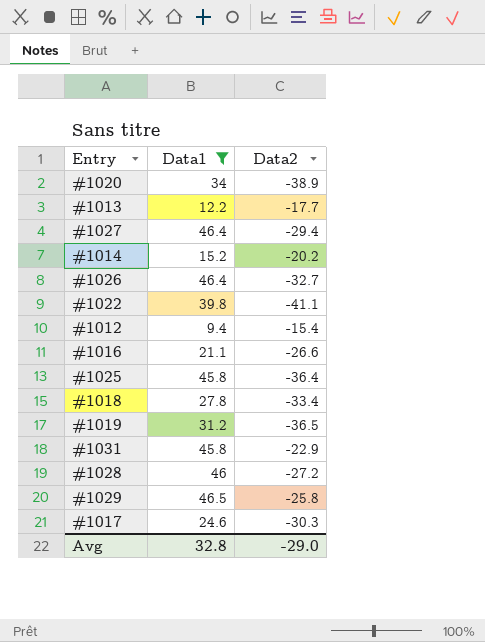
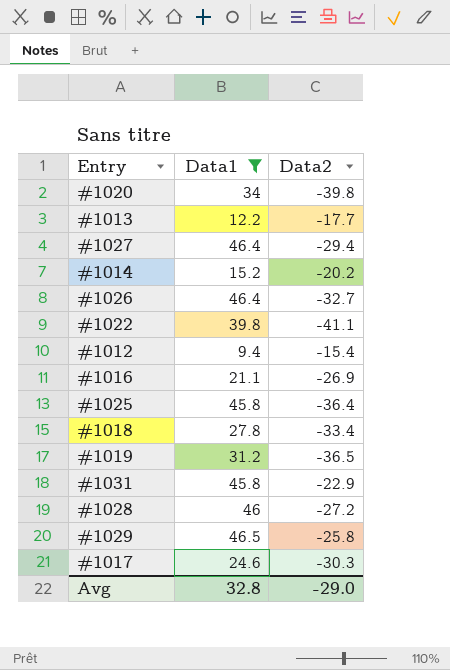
#1020 | Data2: -38.9 -> -39.8
#1016 | Data2: -26.6 -> -26.9

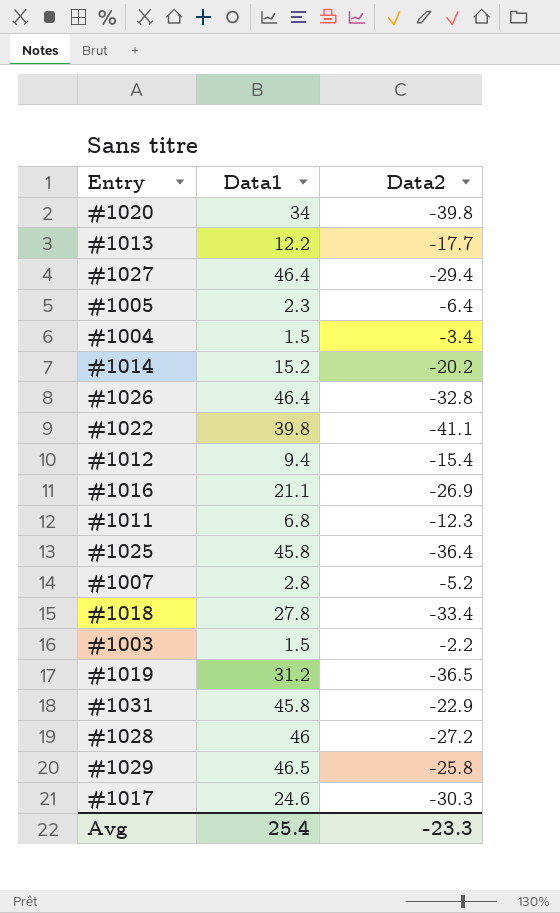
filter: Data1 >= 9.4 -> none
#1026 | Data2: -32.7 -> -32.8
Avg | Data1: 32.8 -> 25.4
Avg | Data2: -29.0 -> -23.3

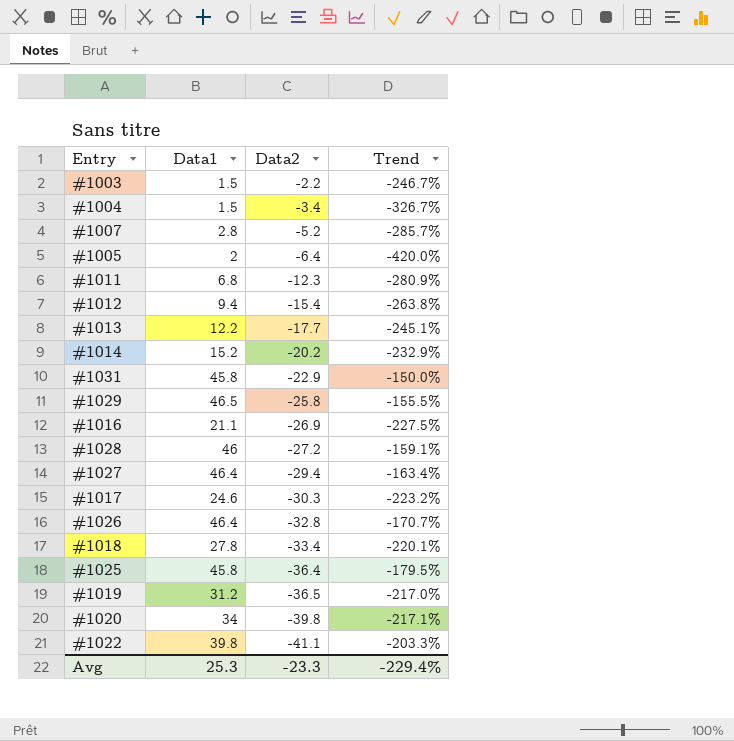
row order: none -> Data2 descending
column Trend | formula: none -> ([Data2] - [Data1]) / [Data1]
#1005 | Data1: 2.3 -> 2
Avg | Data1: 25.4 -> 25.3

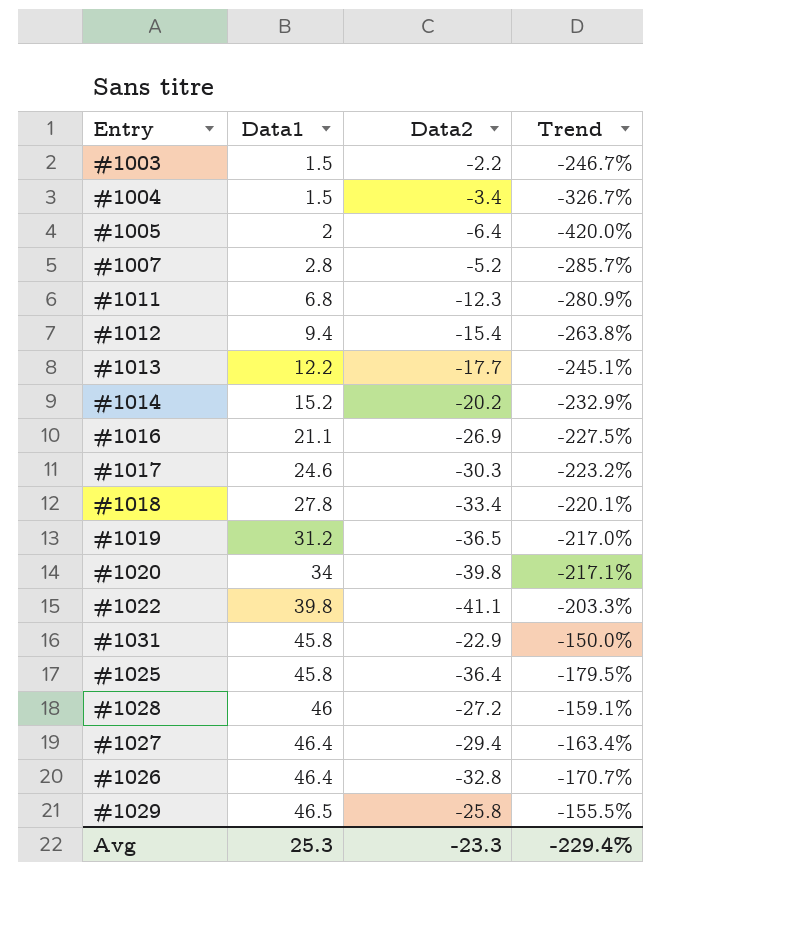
row order: Data2 descending -> Data1 ascending

